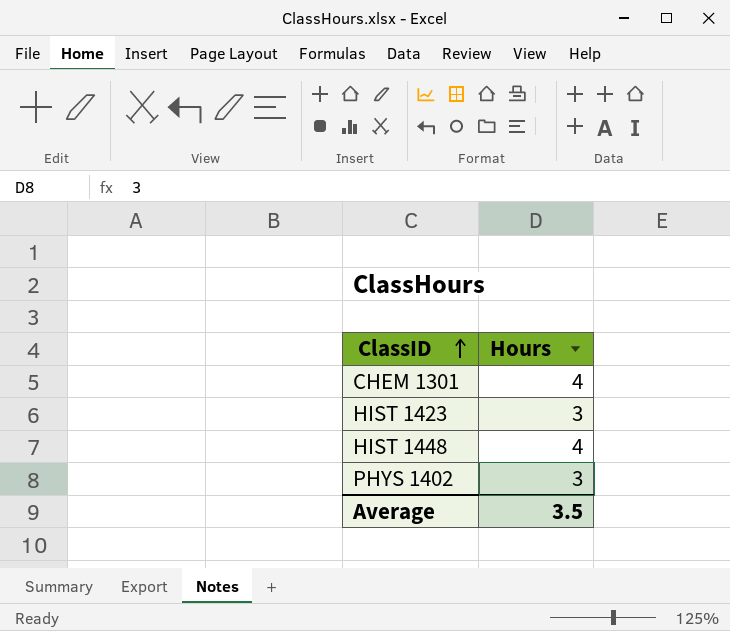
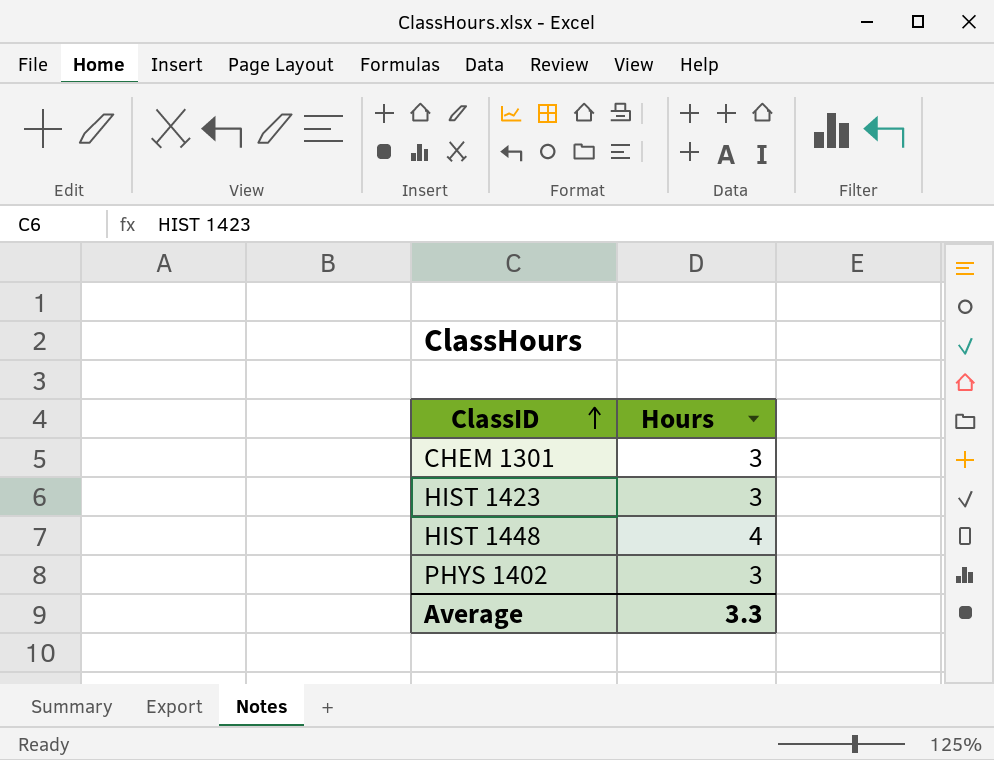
CHEM 1301 | Hours: 4 -> 3
Average | Hours: 3.5 -> 3.3

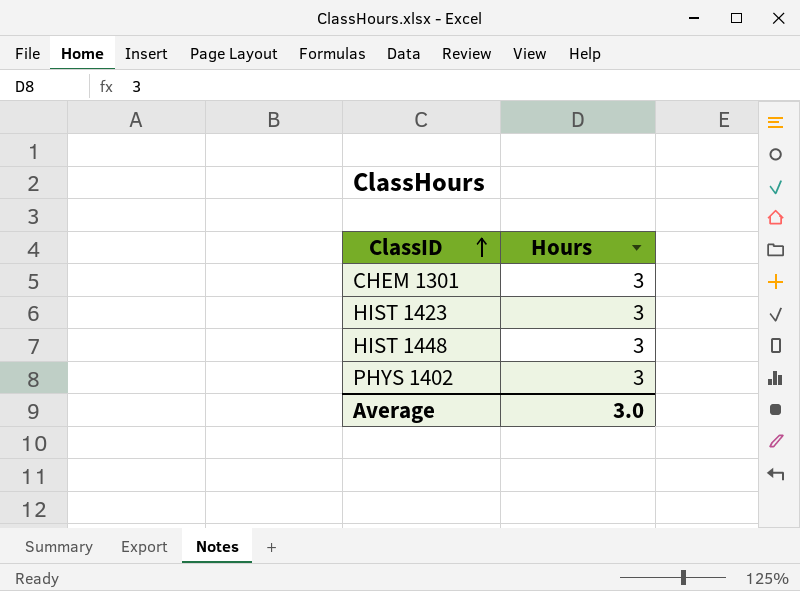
HIST 1448 | Hours: 4 -> 3
Average | Hours: 3.3 -> 3.0

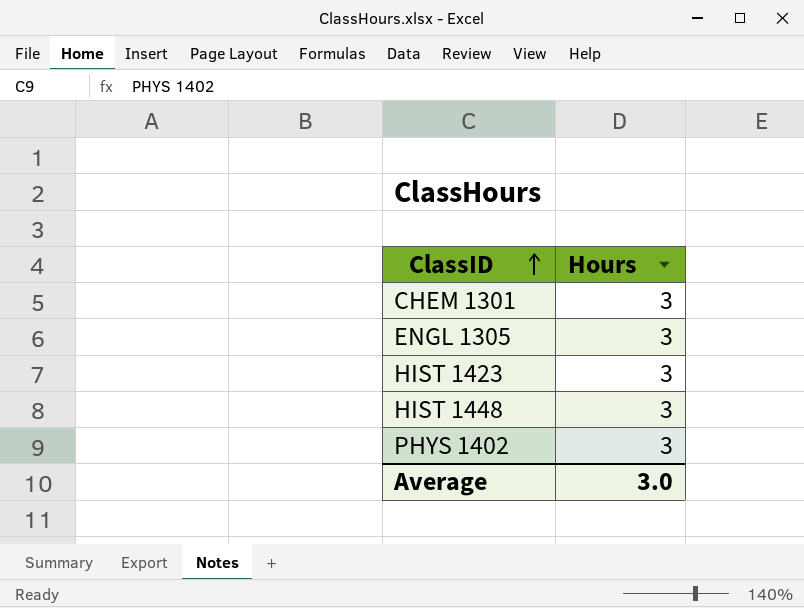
row ENGL 1305: none -> 3

